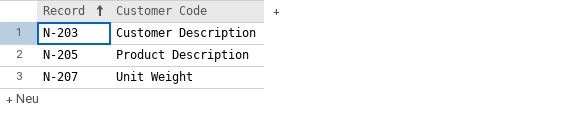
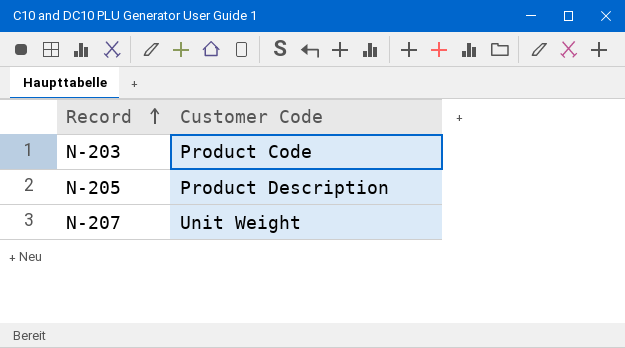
N-203 | Customer Code: Customer Description -> Product Code

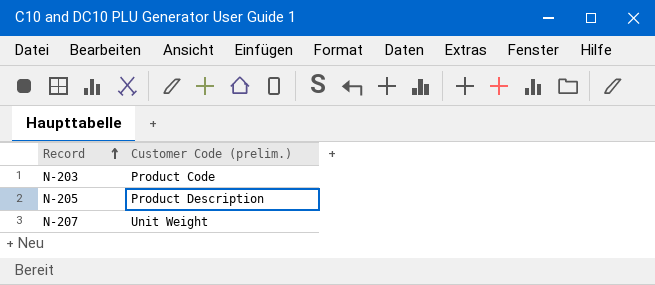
column name: Customer Code -> Customer Code (prelim.)

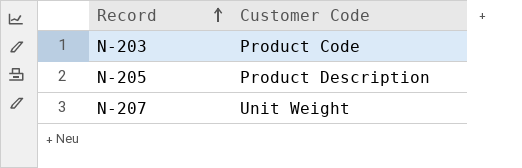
column name: Customer Code (prelim.) -> Customer Code

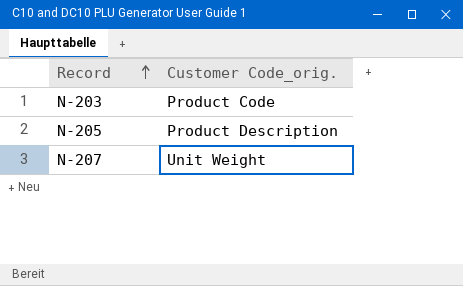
column name: Customer Code -> Customer Code_orig.

